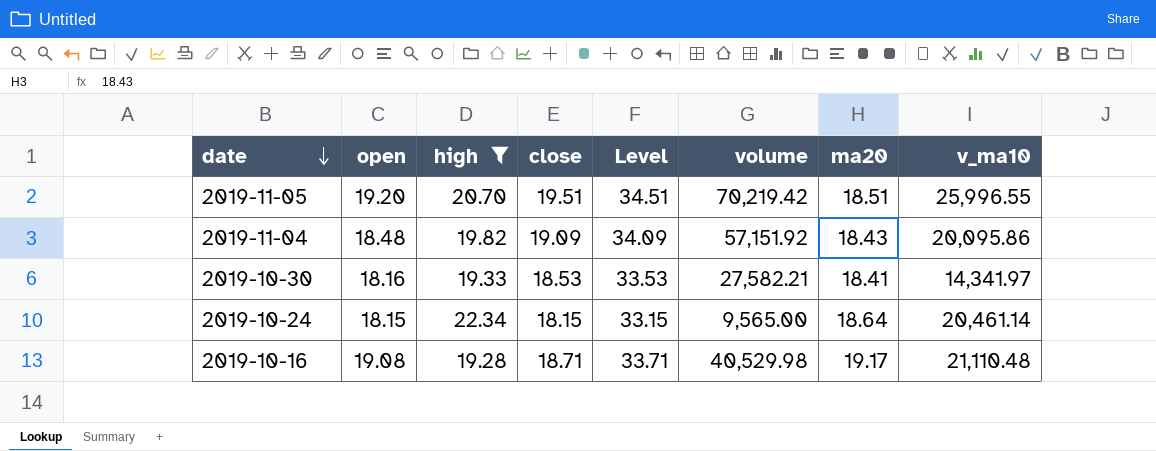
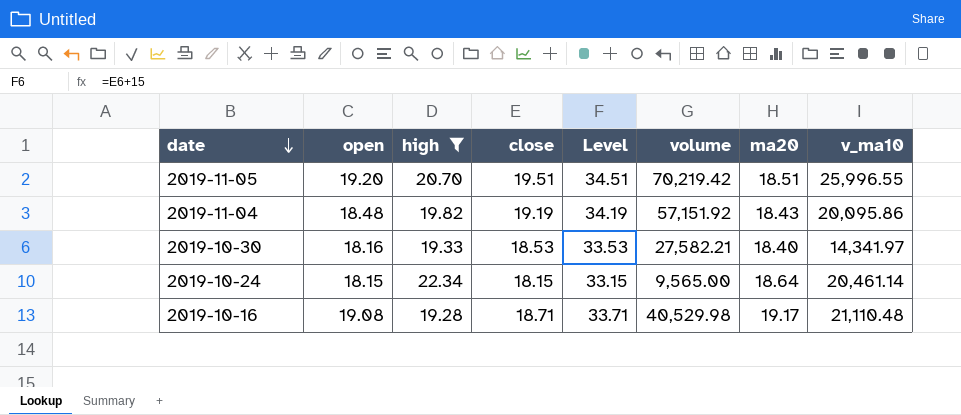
2019-11-04 | close: 19.09 -> 19.19
2019-11-04 | Level: 34.09 -> 34.19
2019-10-30 | ma20: 18.41 -> 18.40

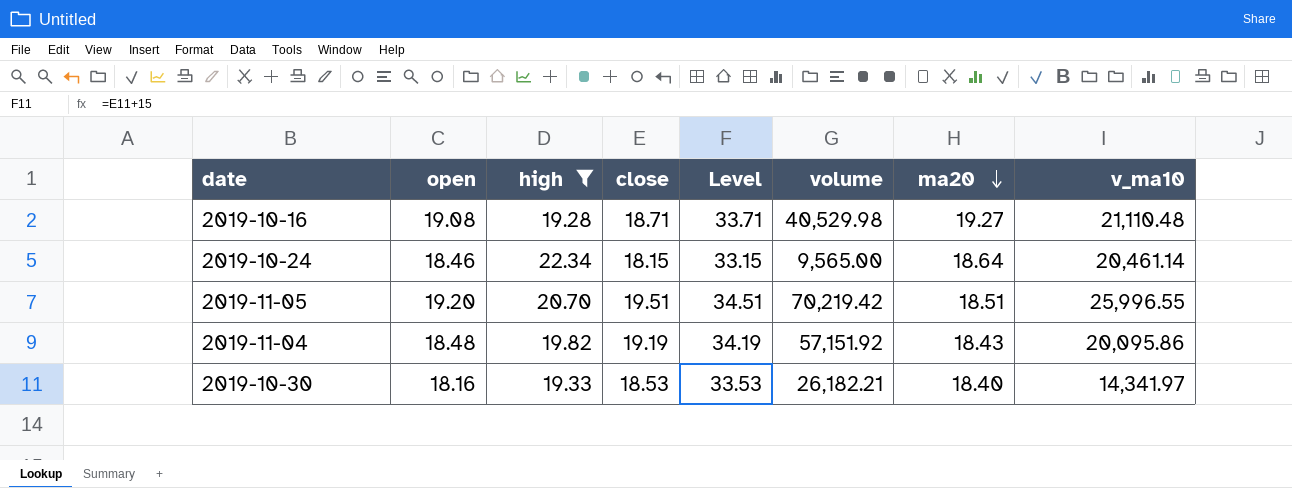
row order: date descending -> ma20 descending
2019-10-16 | ma20: 19.17 -> 19.27
2019-10-24 | open: 18.15 -> 18.46
2019-10-30 | volume: 27,582.21 -> 26,182.21

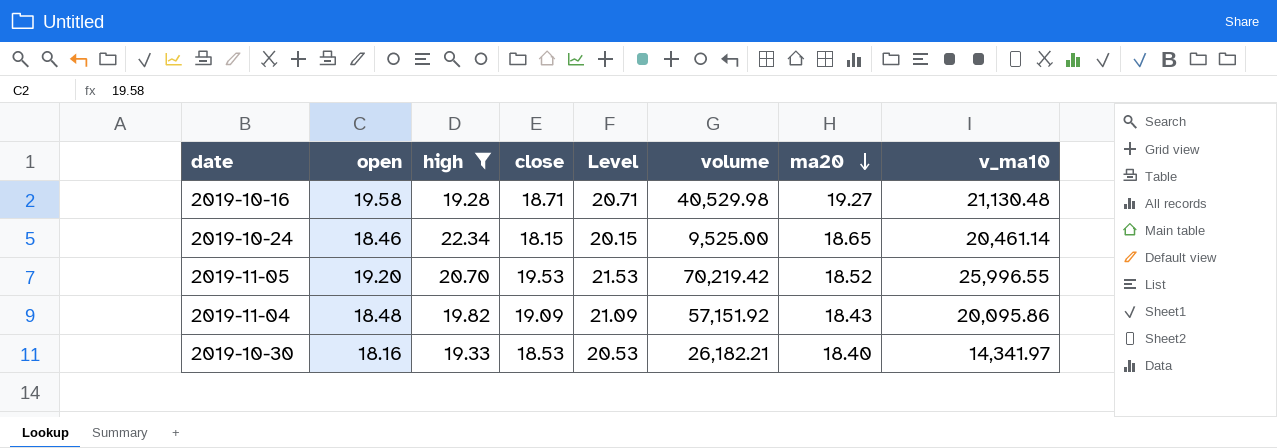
column Level | formula: [close] + 15 -> [close] + 2
2019-10-16 | open: 19.08 -> 19.58
2019-10-16 | v_ma10: 21,110.48 -> 21,130.48
2019-10-24 | volume: 9,565.00 -> 9,525.00
2019-10-24 | ma20: 18.64 -> 18.65
2019-11-05 | close: 19.51 -> 19.53
2019-11-05 | ma20: 18.51 -> 18.52
2019-11-04 | close: 19.19 -> 19.09

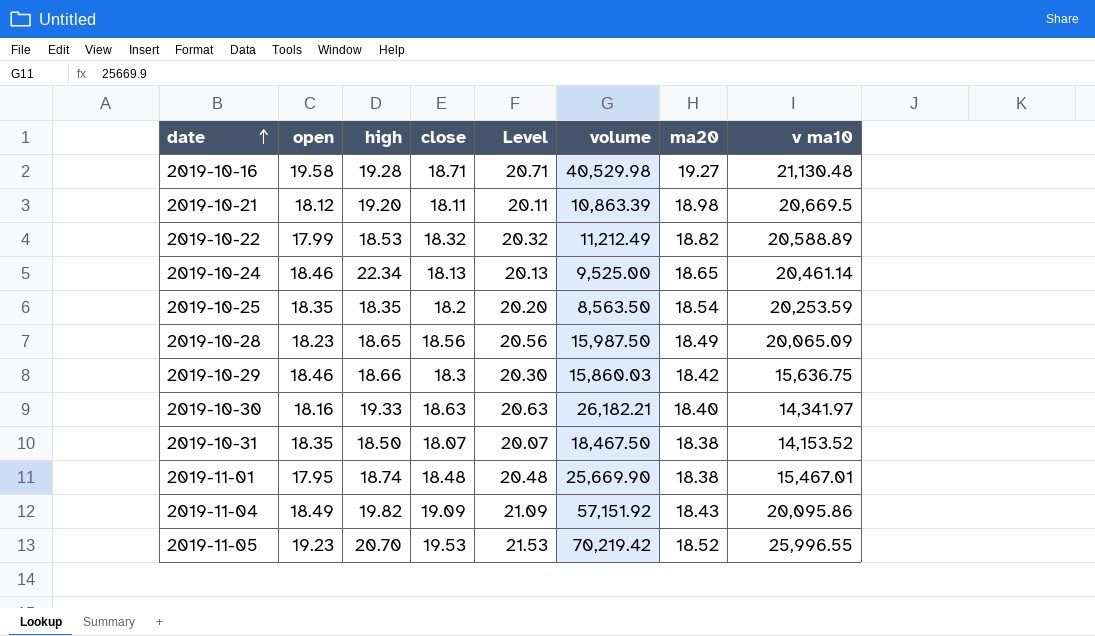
filter: high >= 19.28 -> none
row order: ma20 descending -> date ascending
column name: v_ma10 -> v ma10
2019-10-24 | close: 18.15 -> 18.13
2019-10-24 | Level: 20.15 -> 20.13
2019-10-30 | close: 18.53 -> 18.63
2019-10-30 | Level: 20.53 -> 20.63
2019-11-04 | open: 18.48 -> 18.49
2019-11-05 | open: 19.20 -> 19.23

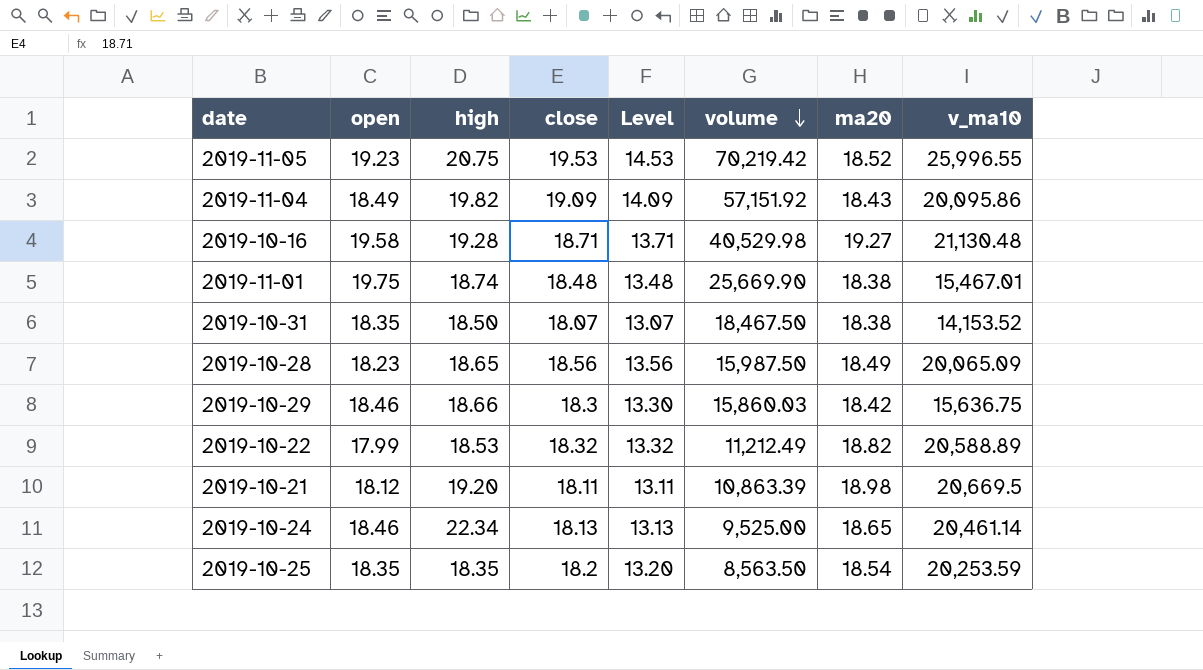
row order: date ascending -> volume descending
column Level | formula: [close] + 2 -> [close] - 5
column name: v ma10 -> v_ma10
row 2019-10-30: 18.16 | 19.33 | 18.63 | 20.63 | 26,182.21 | 18.40 | 14,341.97 -> none
2019-11-05 | high: 20.70 -> 20.75
2019-11-01 | open: 17.95 -> 19.75

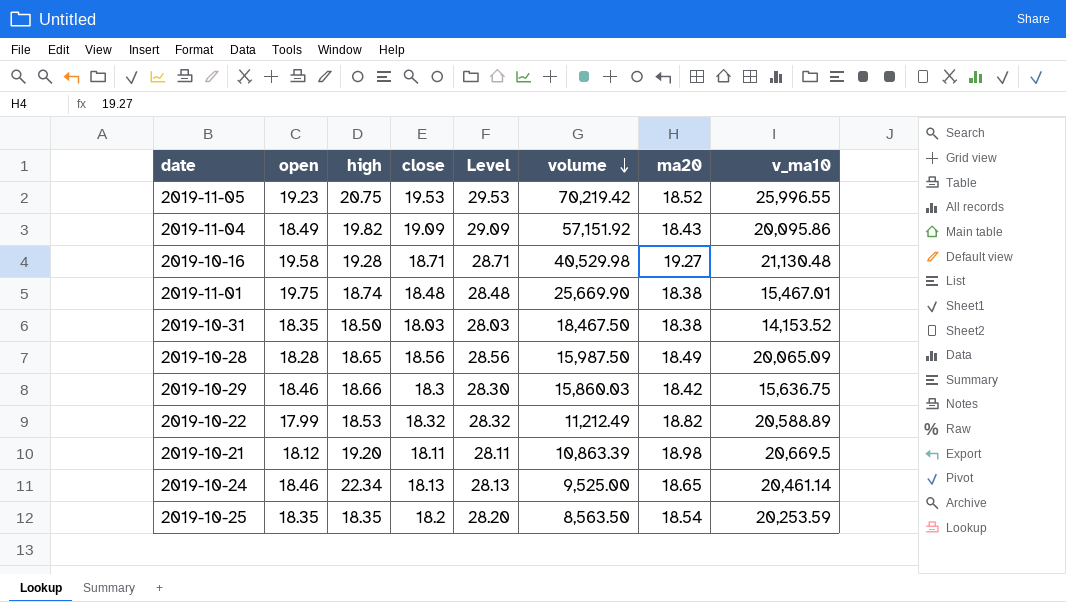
column Level | formula: [close] - 5 -> [close] + 10
2019-10-31 | close: 18.07 -> 18.03
2019-10-28 | open: 18.23 -> 18.28

